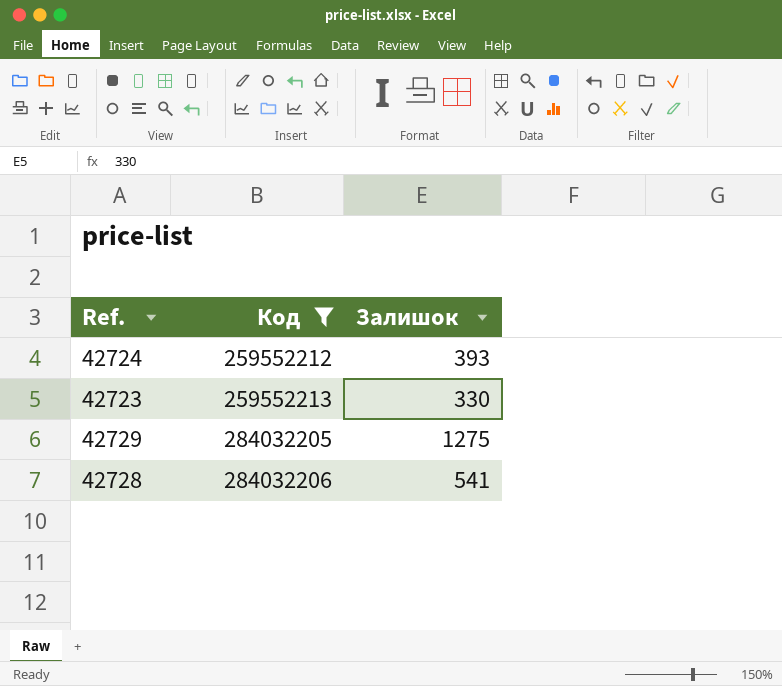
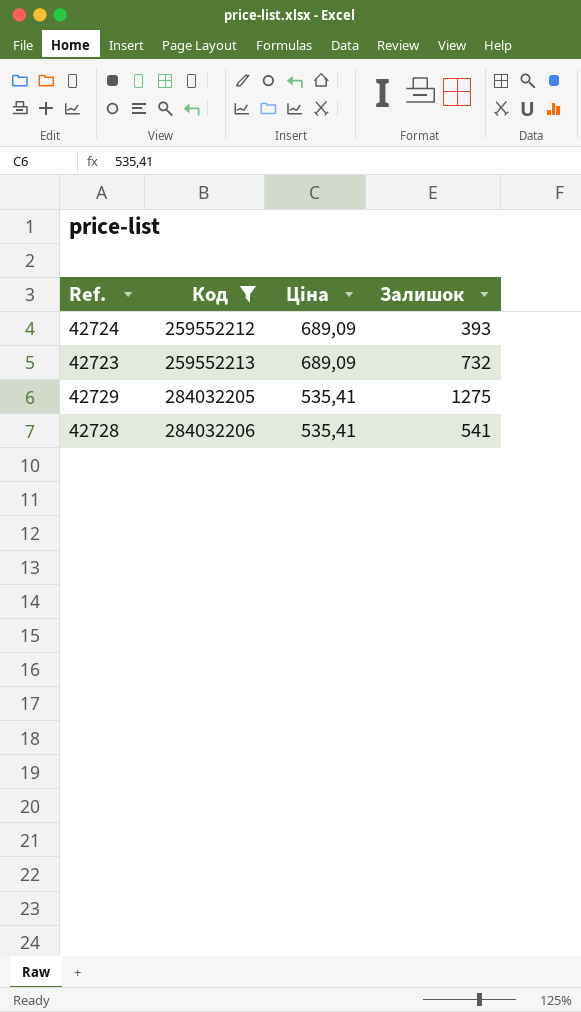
column Ціна | position: none -> 3
42723 | Залишок: 330 -> 732

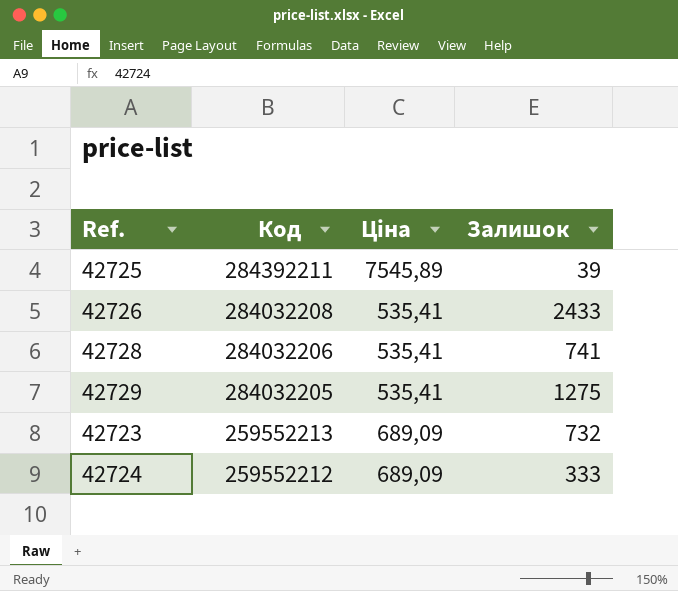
filter: Код <= 284032206 -> none
row order: Код ascending -> Код descending
42728 | Залишок: 541 -> 741
42724 | Залишок: 393 -> 333

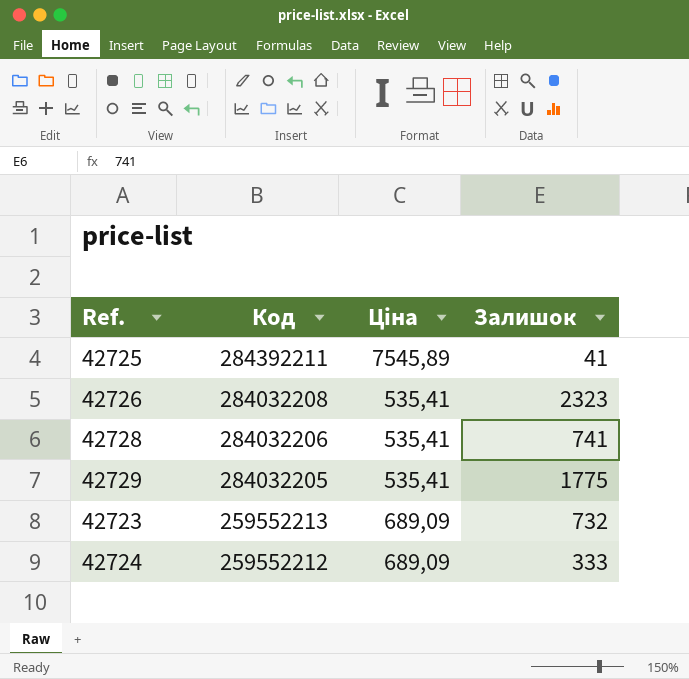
42725 | Залишок: 39 -> 41
42726 | Залишок: 2433 -> 2323
42729 | Залишок: 1275 -> 1775

